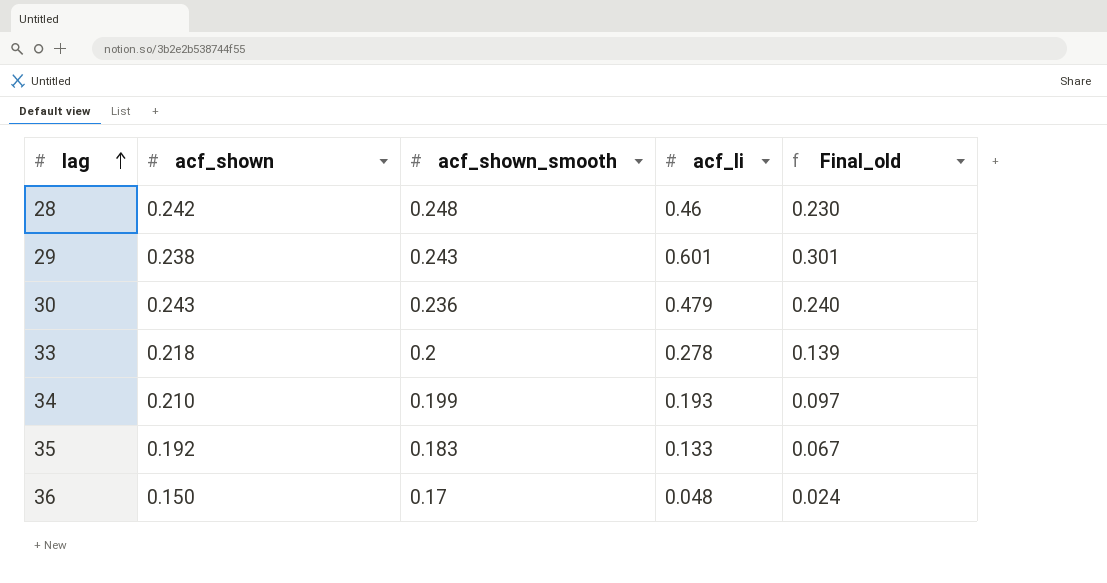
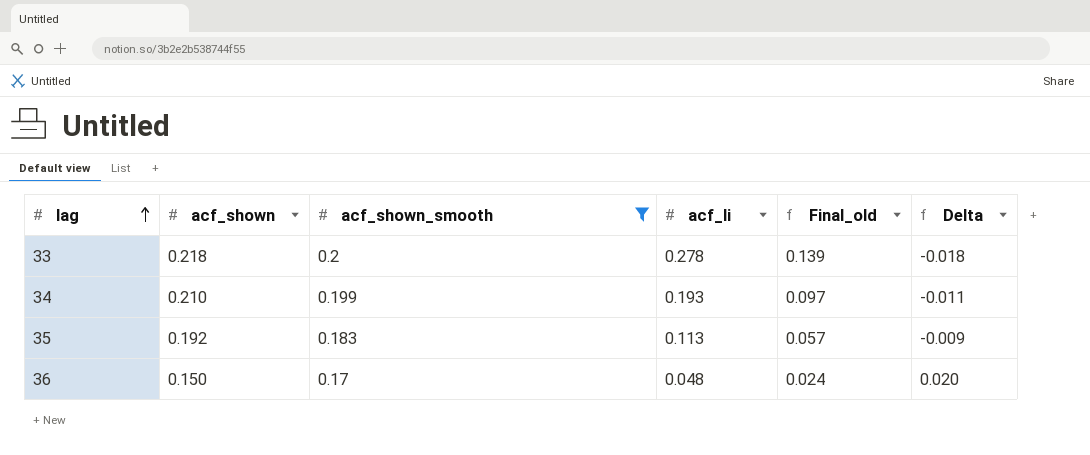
filter: none -> acf_shown_smooth <= 0.2
column Delta | formula: none -> [acf_shown_smooth] - [acf_shown]
35 | acf_li: 0.133 -> 0.113
35 | Final_old: 0.067 -> 0.057

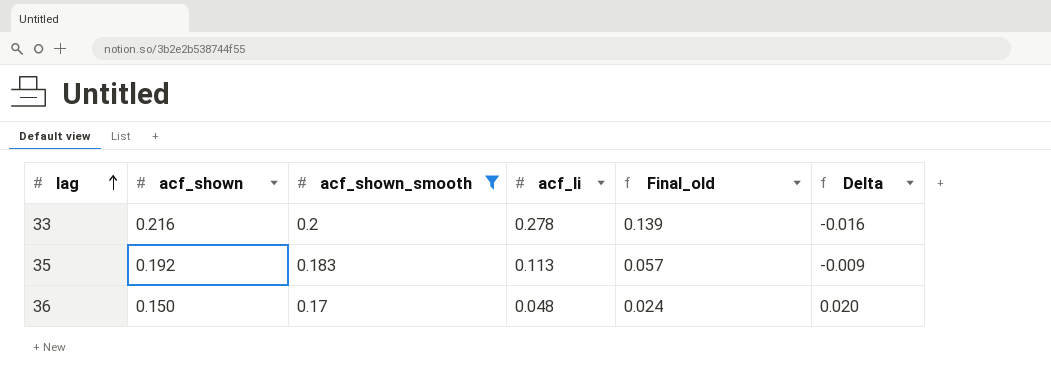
row 34: 0.210 | 0.199 | 0.193 | 0.097 | -0.011 -> none
33 | acf_shown: 0.218 -> 0.216
33 | Delta: -0.018 -> -0.016

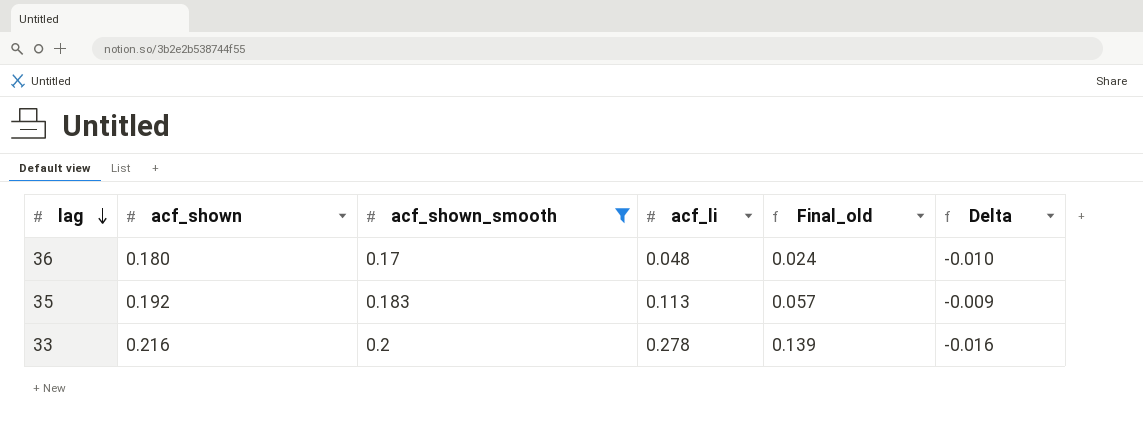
row order: lag ascending -> lag descending
36 | acf_shown: 0.150 -> 0.180
36 | Delta: 0.020 -> -0.010

